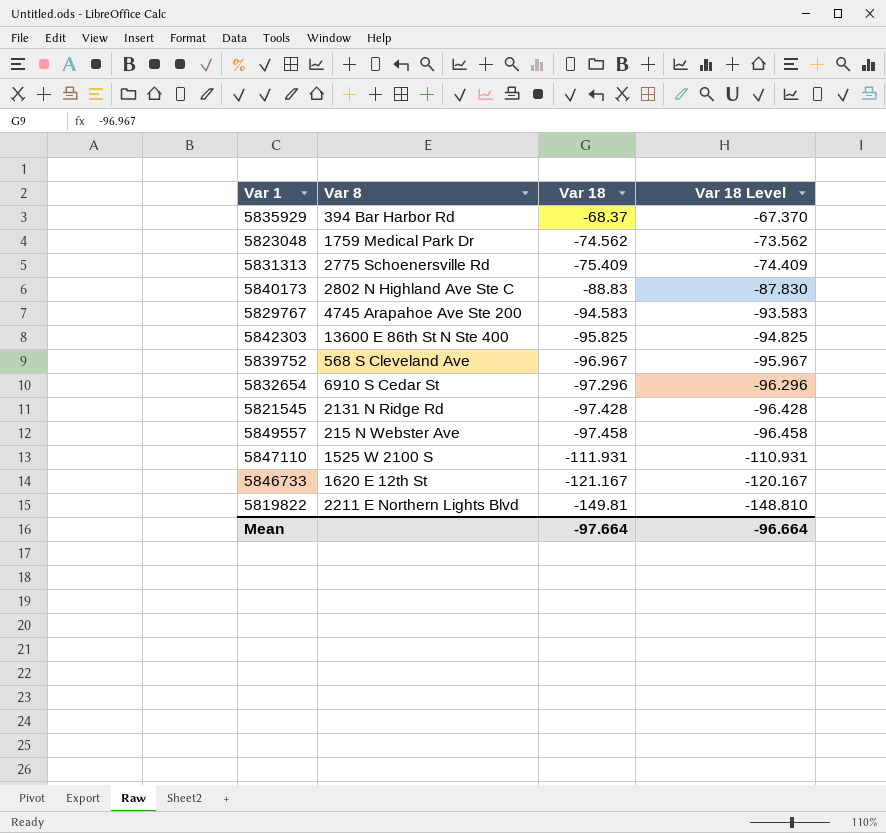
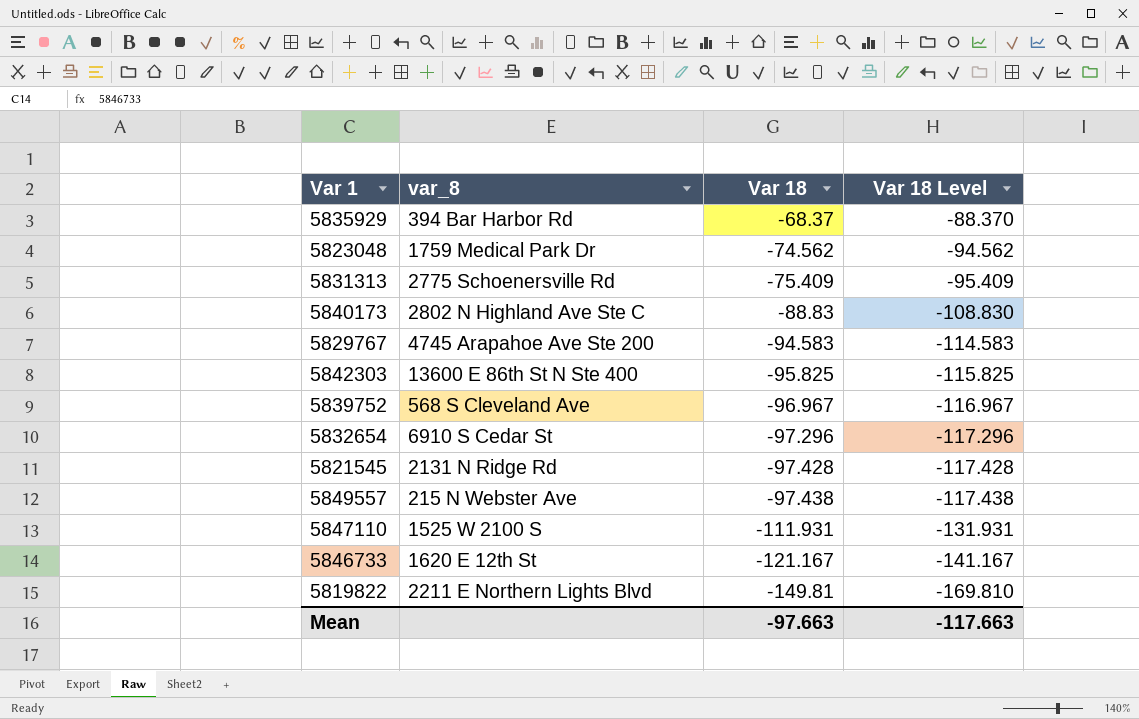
column name: Var 8 -> var_8
column Var 18 Level | formula: [Var 18] + 1 -> [Var 18] - 20
5849557 | Var 18: -97.458 -> -97.438
Mean | Var 18: -97.664 -> -97.663
Mean | Var 18 Level: -96.664 -> -117.663

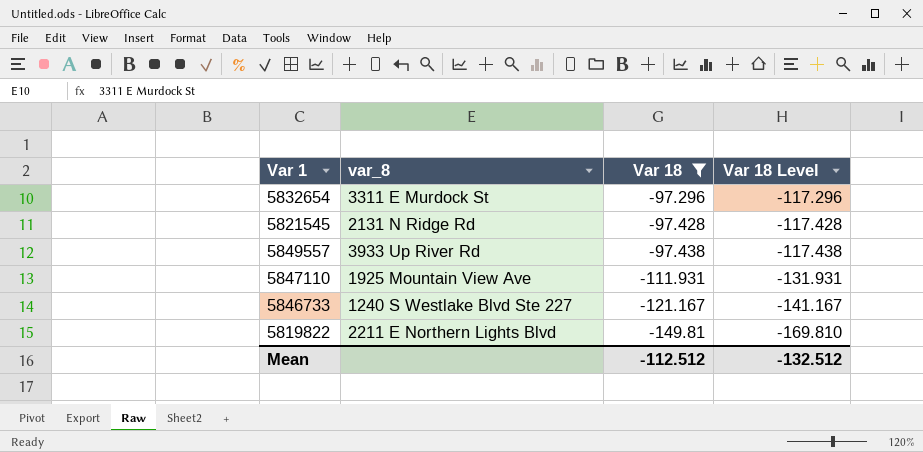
filter: none -> Var 18 <= -97.296
5832654 | var_8: 6910 S Cedar St -> 3311 E Murdock St
5849557 | var_8: 215 N Webster Ave -> 3933 Up River Rd
5847110 | var_8: 1525 W 2100 S -> 1925 Mountain View Ave
5846733 | var_8: 1620 E 12th St -> 1240 S Westlake Blvd Ste 227
Mean | Var 18: -97.663 -> -112.512
Mean | Var 18 Level: -117.663 -> -132.512

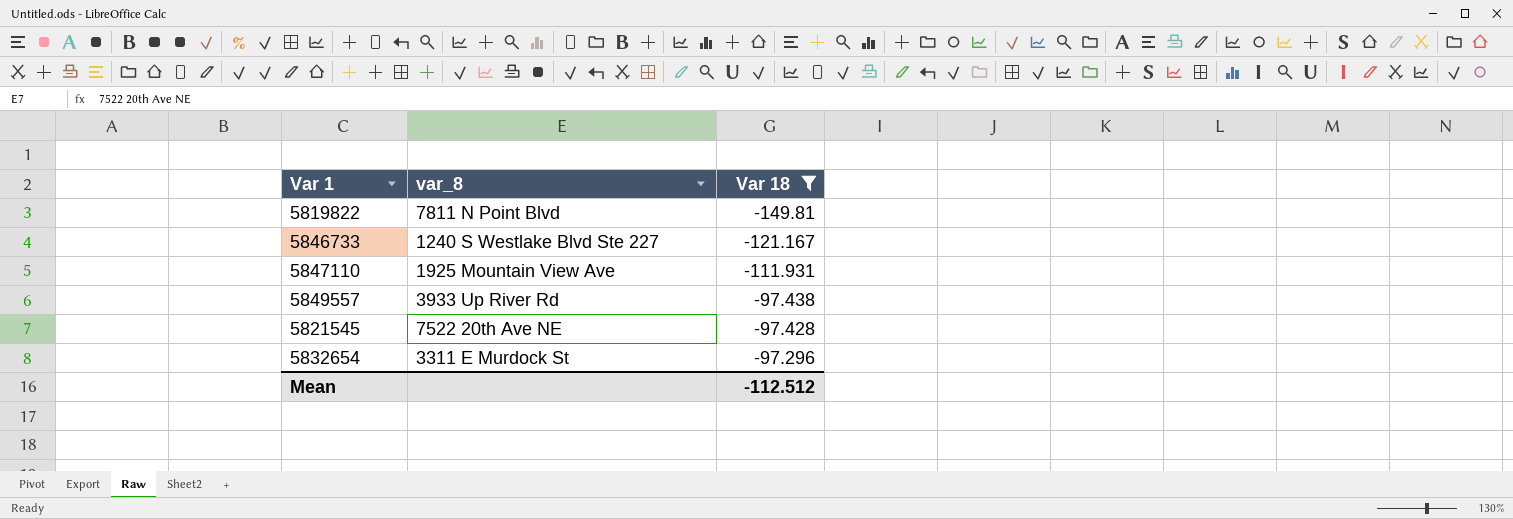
row order: Var 18 descending -> Var 18 ascending
column Var 18 Level | formula: [Var 18] - 20 -> none
5819822 | var_8: 2211 E Northern Lights Blvd -> 7811 N Point Blvd
5821545 | var_8: 2131 N Ridge Rd -> 7522 20th Ave NE

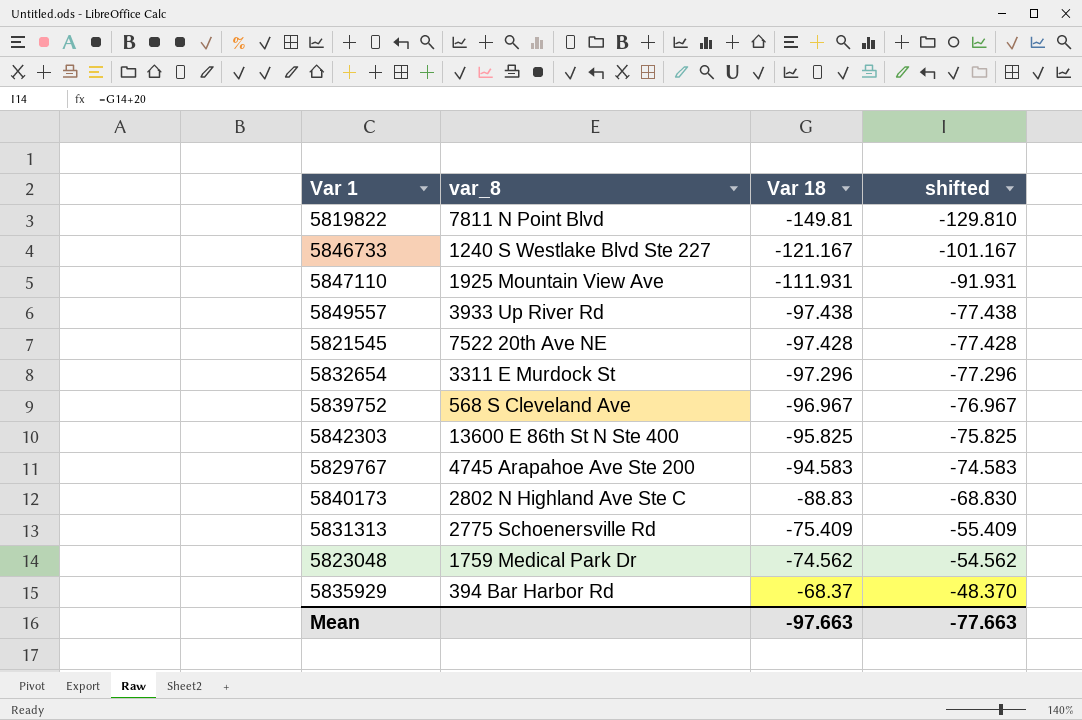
filter: Var 18 <= -97.296 -> none
column shifted | formula: none -> [Var 18] + 20
Mean | Var 18: -112.512 -> -97.663

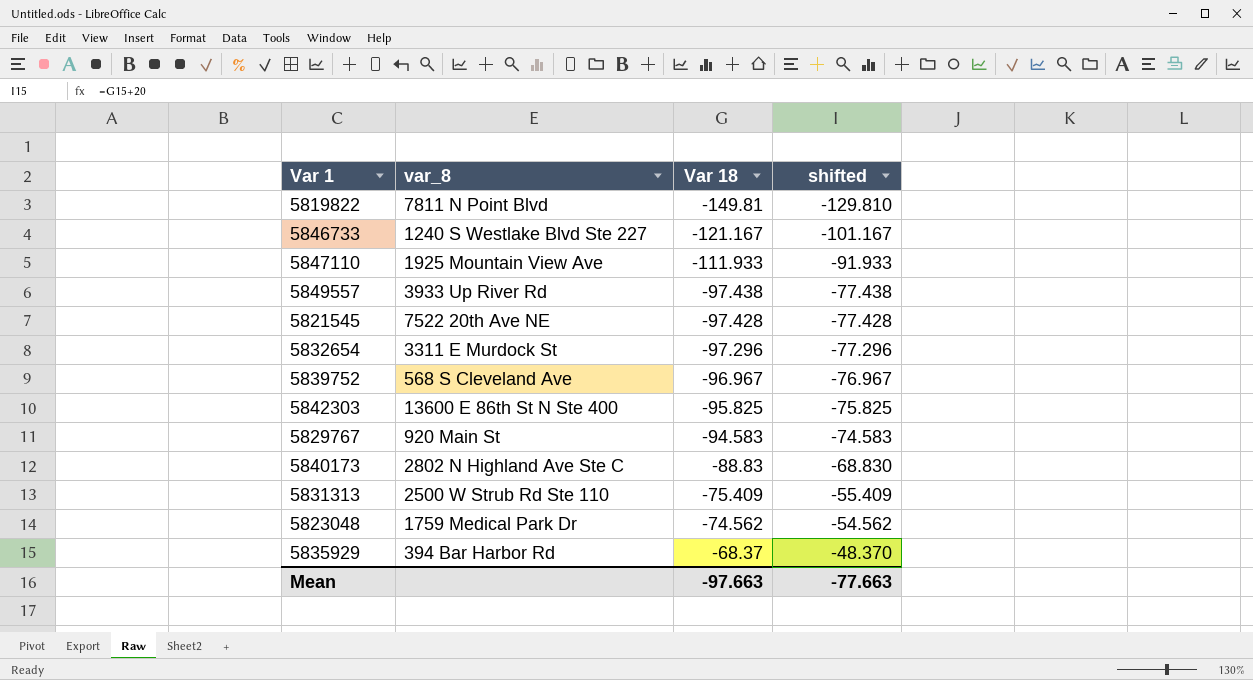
5847110 | Var 18: -111.931 -> -111.933
5847110 | shifted: -91.931 -> -91.933
5829767 | var_8: 4745 Arapahoe Ave Ste 200 -> 920 Main St
5831313 | var_8: 2775 Schoenersville Rd -> 2500 W Strub Rd Ste 110

